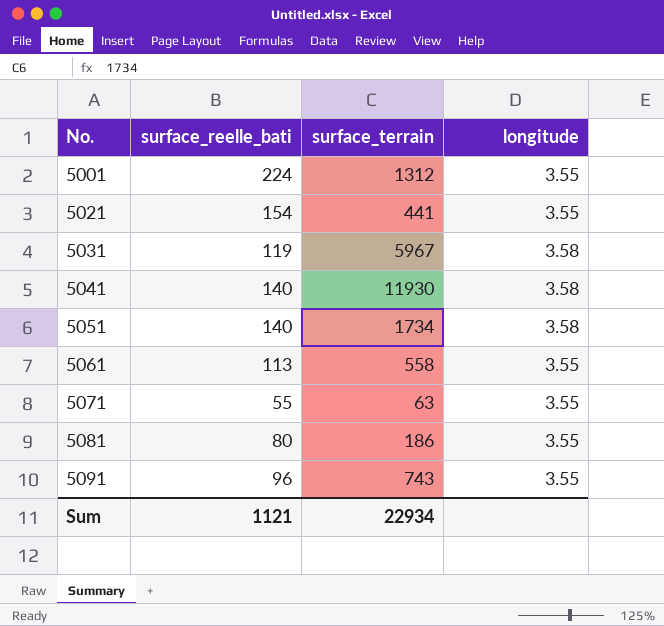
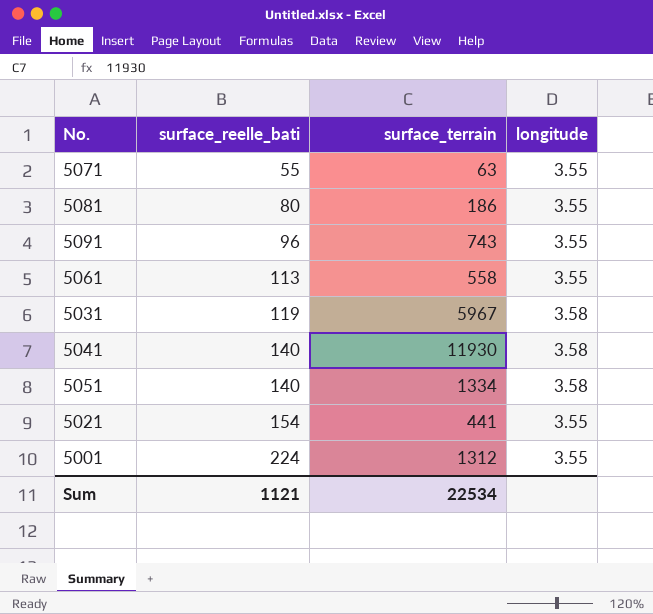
row order: No. ascending -> surface_reelle_bati ascending
5051 | surface_terrain: 1734 -> 1334
Sum | surface_terrain: 22934 -> 22534

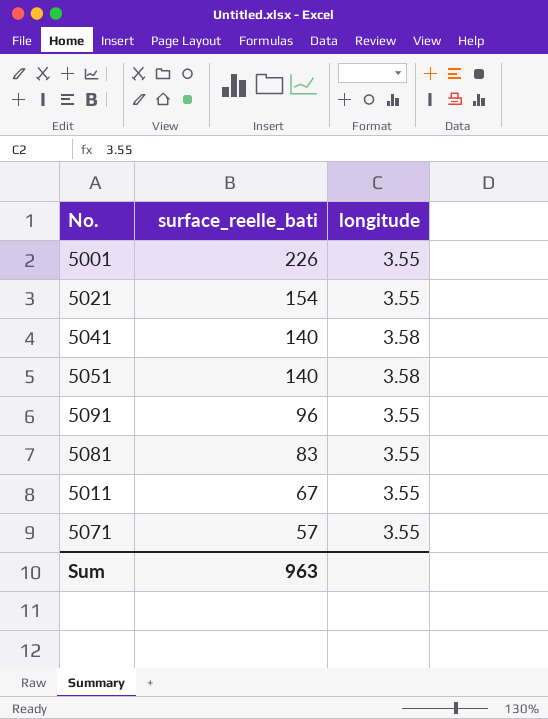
row order: surface_reelle_bati ascending -> surface_reelle_bati descending
column surface_terrain | position: 3 -> none
row 5061: 113 | 558 | 3.55 -> none
row 5031: 119 | 5967 | 3.58 -> none
5001 | surface_reelle_bati: 224 -> 226
5081 | surface_reelle_bati: 80 -> 83
row 5011: none -> 67 | 3.55
5071 | surface_reelle_bati: 55 -> 57
Sum | surface_reelle_bati: 1121 -> 963

